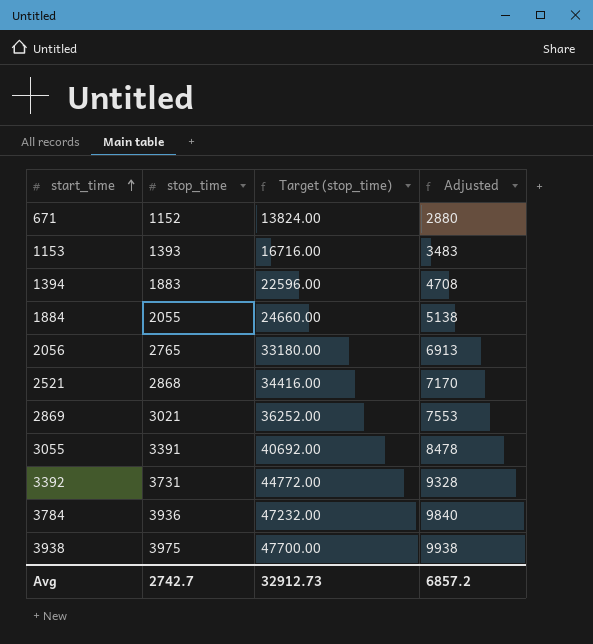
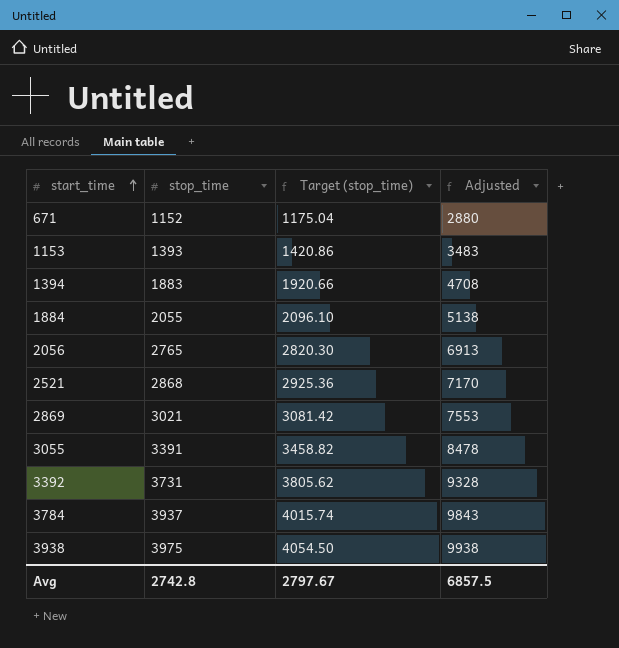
column Target (stop_time) | formula: [stop_time] * 12 -> [stop_time] * 1.02
3784 | stop_time: 3936 -> 3937
3784 | Adjusted: 9840 -> 9843
Avg | stop_time: 2742.7 -> 2742.8
Avg | Target (stop_time): 32912.73 -> 2797.67
Avg | Adjusted: 6857.2 -> 6857.5

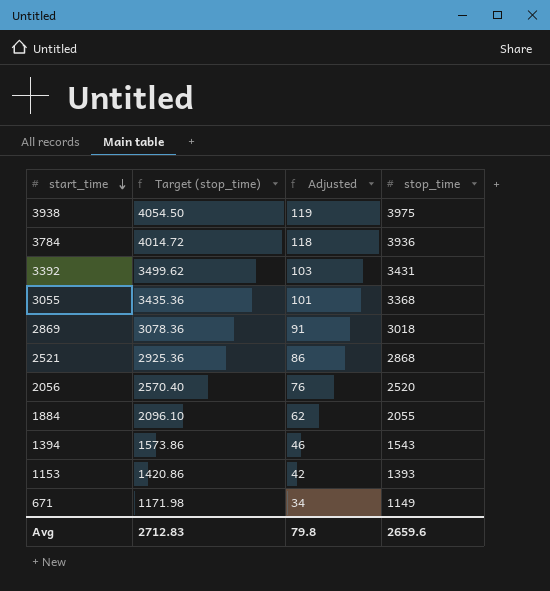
row order: start_time ascending -> start_time descending
column Adjusted | formula: [stop_time] * 2.5 -> [stop_time] * 0.03
column stop_time | position: 2 -> 4
3784 | Target (stop_time): 4015.74 -> 4014.72
3784 | stop_time: 3937 -> 3936
3392 | Target (stop_time): 3805.62 -> 3499.62
3392 | stop_time: 3731 -> 3431
3055 | Target (stop_time): 3458.82 -> 3435.36
3055 | stop_time: 3391 -> 3368
2869 | Target (stop_time): 3081.42 -> 3078.36
2869 | stop_time: 3021 -> 3018
2056 | Target (stop_time): 2820.30 -> 2570.40
2056 | stop_time: 2765 -> 2520
1394 | Target (stop_time): 1920.66 -> 1573.86
1394 | stop_time: 1883 -> 1543
671 | Target (stop_time): 1175.04 -> 1171.98
671 | stop_time: 1152 -> 1149
Avg | Target (stop_time): 2797.67 -> 2712.83
Avg | Adjusted: 6857.5 -> 79.8
Avg | stop_time: 2742.8 -> 2659.6

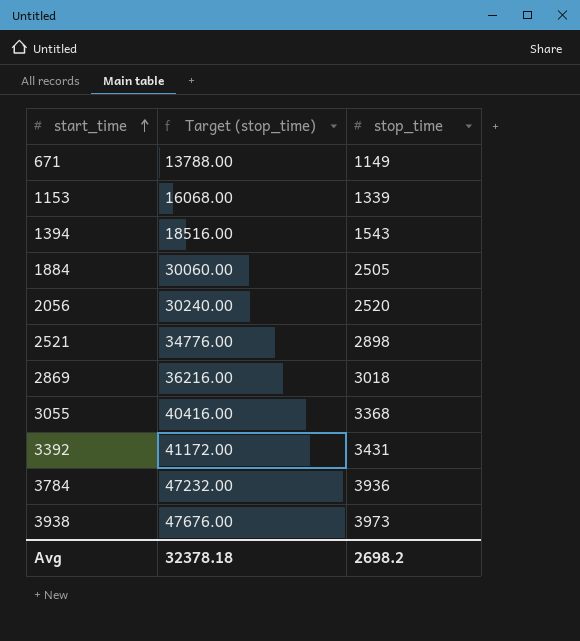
row order: start_time descending -> start_time ascending
column Adjusted | formula: [stop_time] * 0.03 -> none
column Target (stop_time) | formula: [stop_time] * 1.02 -> [stop_time] * 12
1153 | stop_time: 1393 -> 1339
1884 | stop_time: 2055 -> 2505
2521 | stop_time: 2868 -> 2898
3938 | stop_time: 3975 -> 3973
Avg | Target (stop_time): 2712.83 -> 32378.18
Avg | stop_time: 2659.6 -> 2698.2

